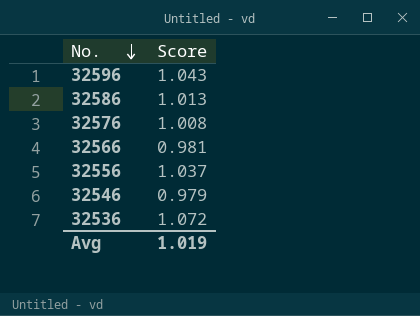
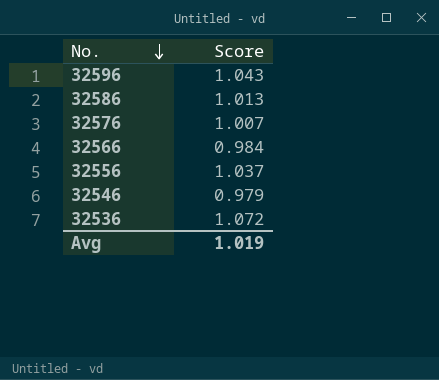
32576 | Score: 1.008 -> 1.007
32566 | Score: 0.981 -> 0.984

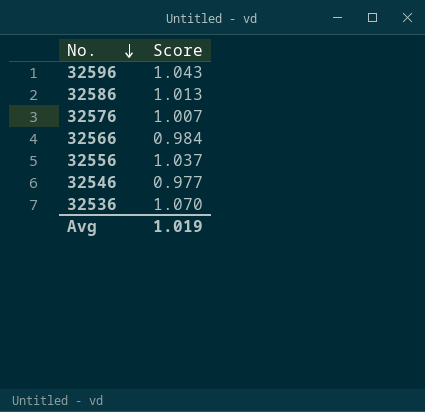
32546 | Score: 0.979 -> 0.977
32536 | Score: 1.072 -> 1.070

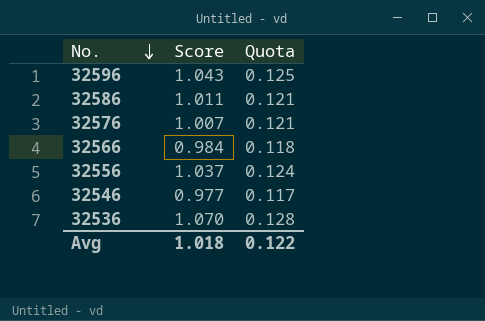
column Quota | formula: none -> [Score] * 0.12
32586 | Score: 1.013 -> 1.011
Avg | Score: 1.019 -> 1.018

